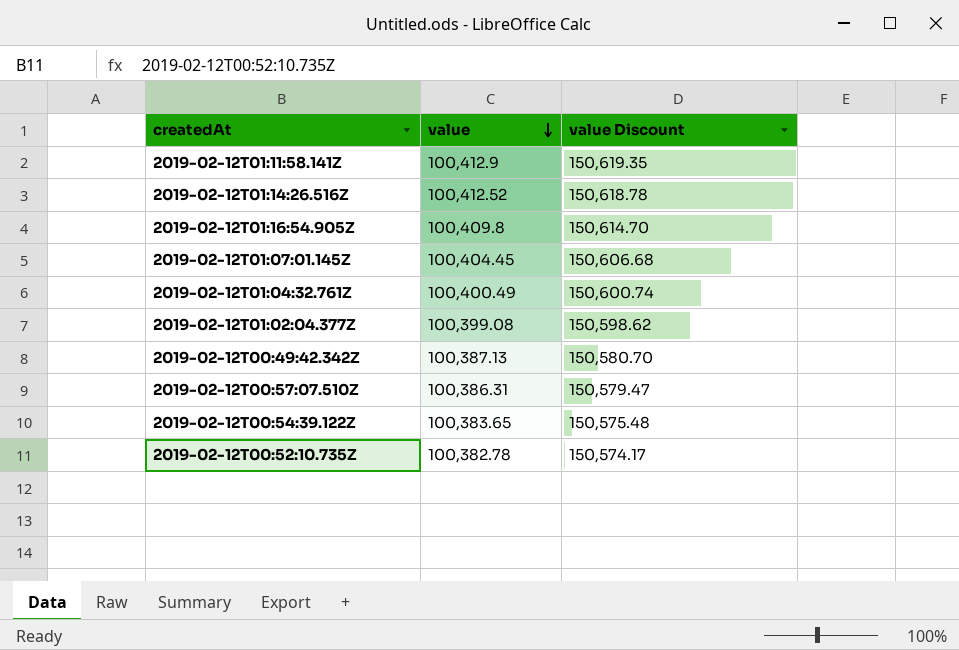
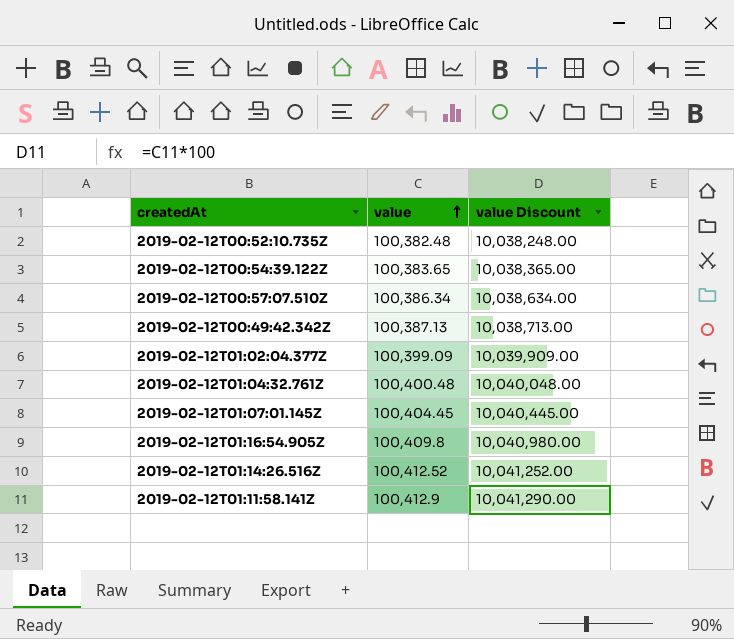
row order: value descending -> value ascending
column value Discount | formula: [value] * 1.5 -> [value] * 100
2019-02-12T00:52:10.735Z | value: 100,382.78 -> 100,382.48
2019-02-12T00:57:07.510Z | value: 100,386.31 -> 100,386.34
2019-02-12T01:02:04.377Z | value: 100,399.08 -> 100,399.09
2019-02-12T01:04:32.761Z | value: 100,400.49 -> 100,400.48

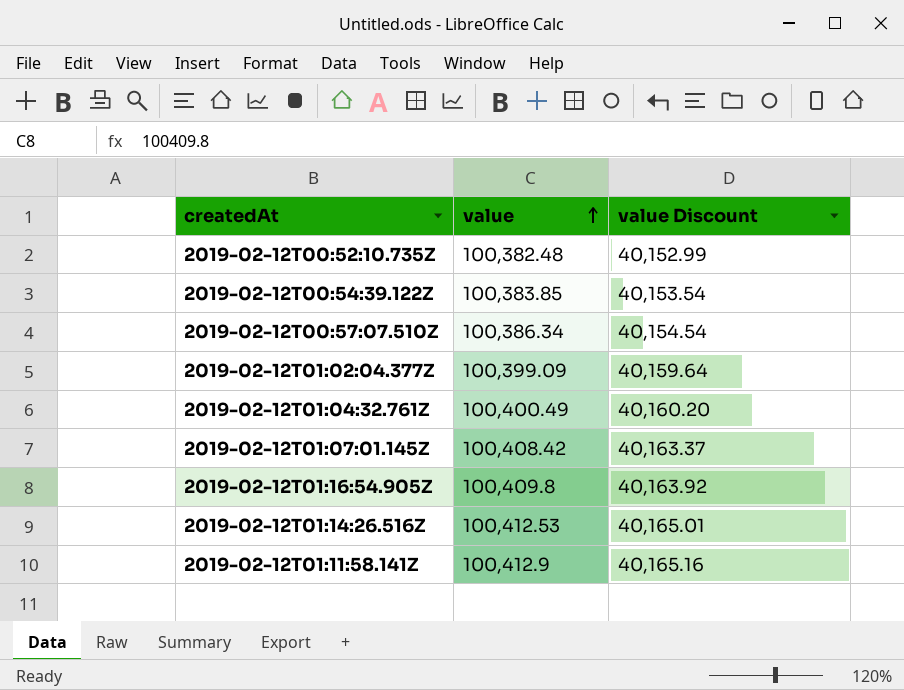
column value Discount | formula: [value] * 100 -> [value] * 0.4
row 2019-02-12T00:49:42.342Z: 100,387.13 | 10,038,713.00 -> none
2019-02-12T00:54:39.122Z | value: 100,383.65 -> 100,383.85
2019-02-12T01:04:32.761Z | value: 100,400.48 -> 100,400.49
2019-02-12T01:07:01.145Z | value: 100,404.45 -> 100,408.42
2019-02-12T01:14:26.516Z | value: 100,412.52 -> 100,412.53

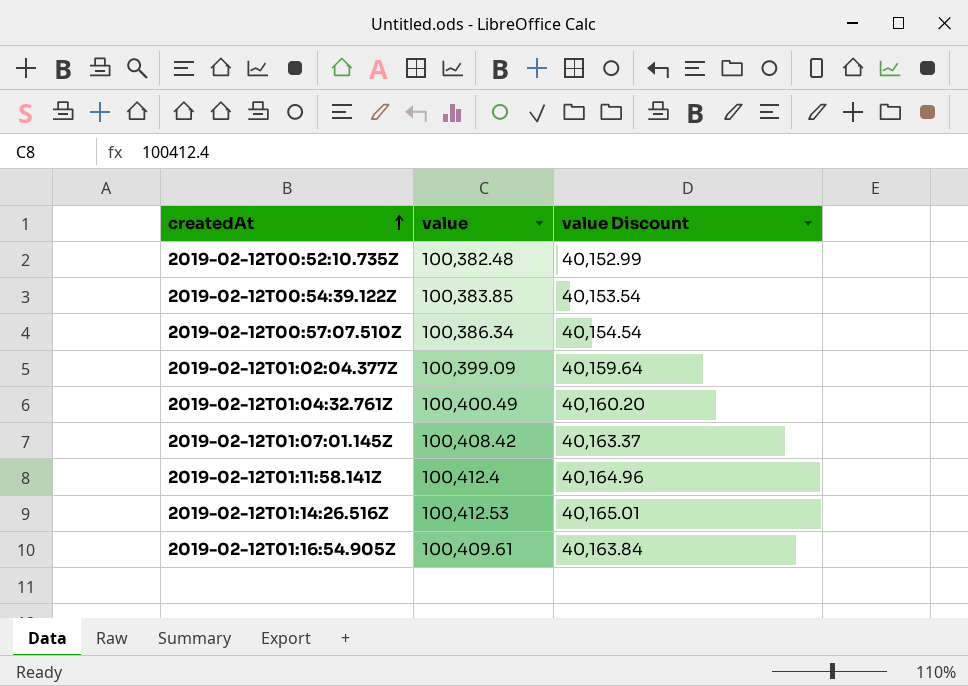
row order: value ascending -> createdAt ascending
2019-02-12T01:11:58.141Z | value: 100,412.9 -> 100,412.4
2019-02-12T01:11:58.141Z | value Discount: 40,165.16 -> 40,164.96
2019-02-12T01:16:54.905Z | value: 100,409.8 -> 100,409.61
2019-02-12T01:16:54.905Z | value Discount: 40,163.92 -> 40,163.84

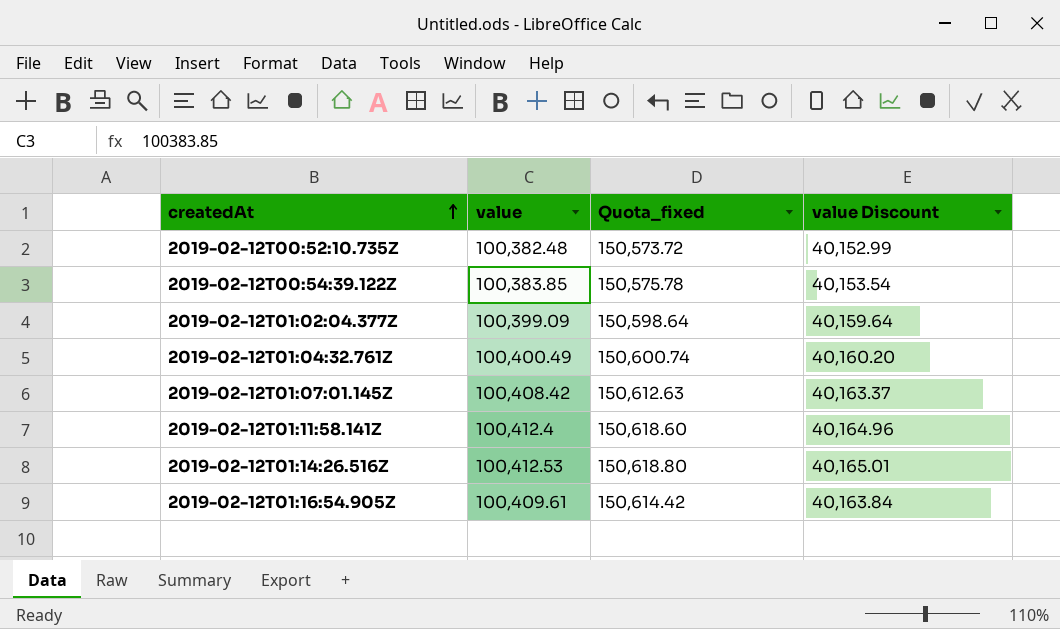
column Quota_fixed | formula: none -> [value] * 1.5
row 2019-02-12T00:57:07.510Z: 100,386.34 | 40,154.54 -> none

